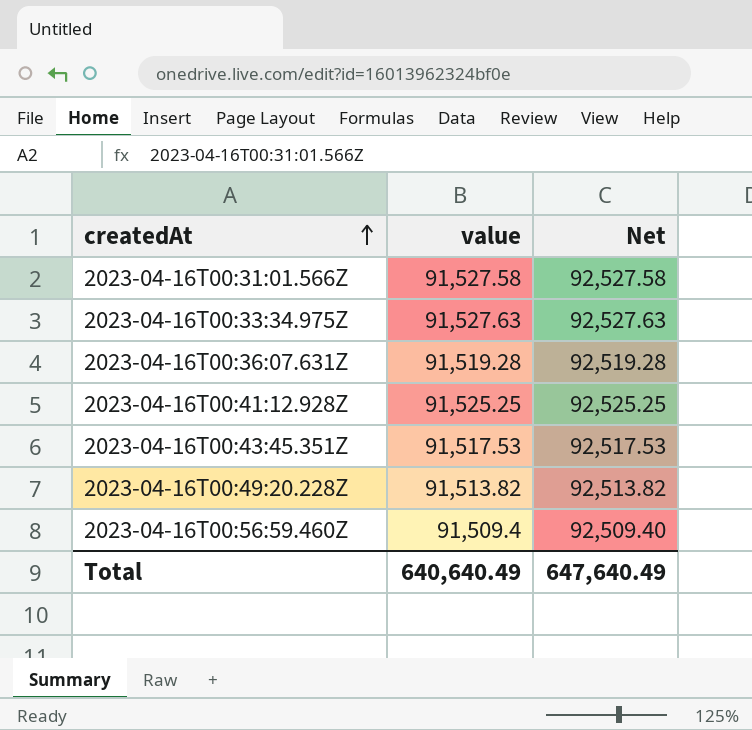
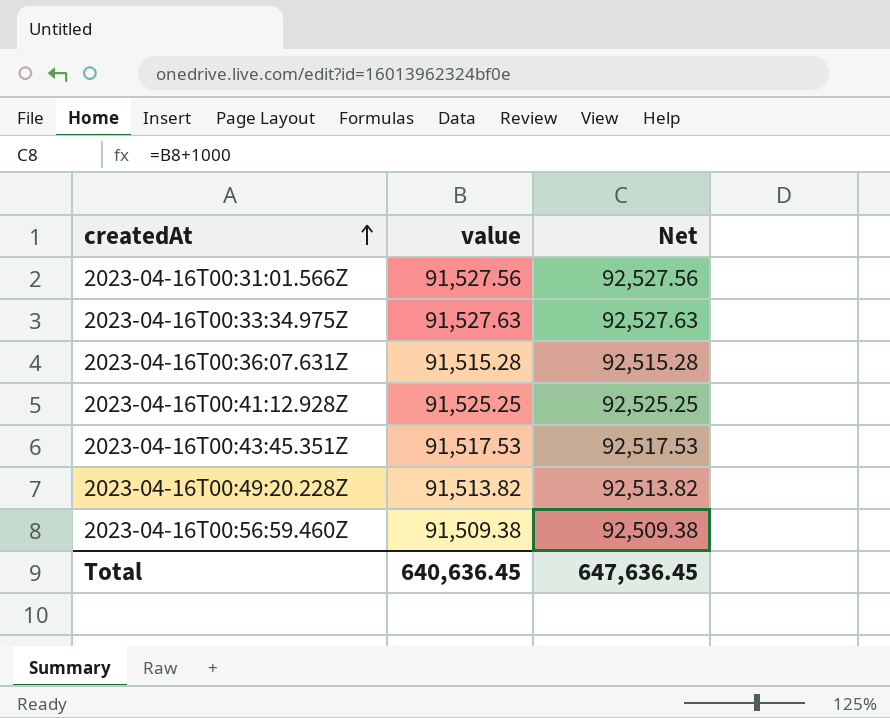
2023-04-16T00:31:01.566Z | value: 91,527.58 -> 91,527.56
2023-04-16T00:31:01.566Z | Net: 92,527.58 -> 92,527.56
2023-04-16T00:36:07.631Z | value: 91,519.28 -> 91,515.28
2023-04-16T00:36:07.631Z | Net: 92,519.28 -> 92,515.28
2023-04-16T00:56:59.460Z | value: 91,509.4 -> 91,509.38
2023-04-16T00:56:59.460Z | Net: 92,509.40 -> 92,509.38
Total | value: 640,640.49 -> 640,636.45
Total | Net: 647,640.49 -> 647,636.45

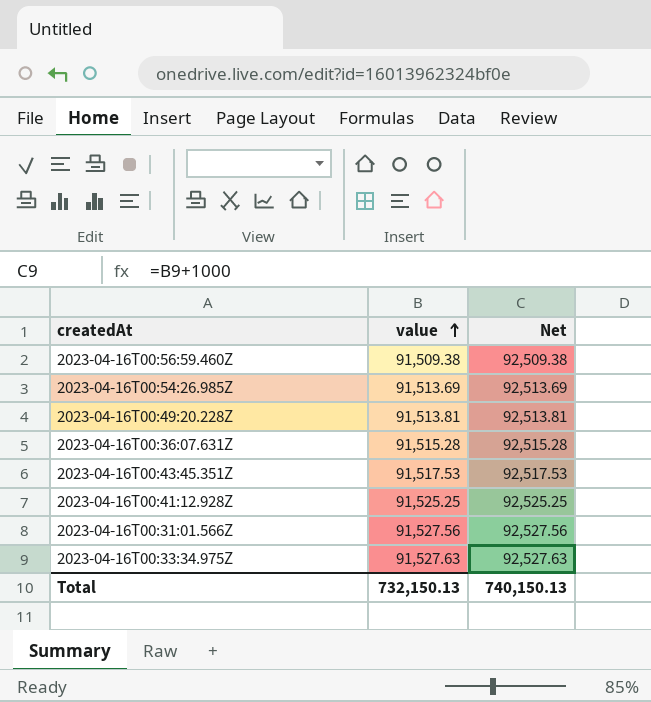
row order: createdAt ascending -> value ascending
row 2023-04-16T00:54:26.985Z: none -> 91,513.69 | 92,513.69
2023-04-16T00:49:20.228Z | value: 91,513.82 -> 91,513.81
2023-04-16T00:49:20.228Z | Net: 92,513.82 -> 92,513.81
Total | value: 640,636.45 -> 732,150.13
Total | Net: 647,636.45 -> 740,150.13

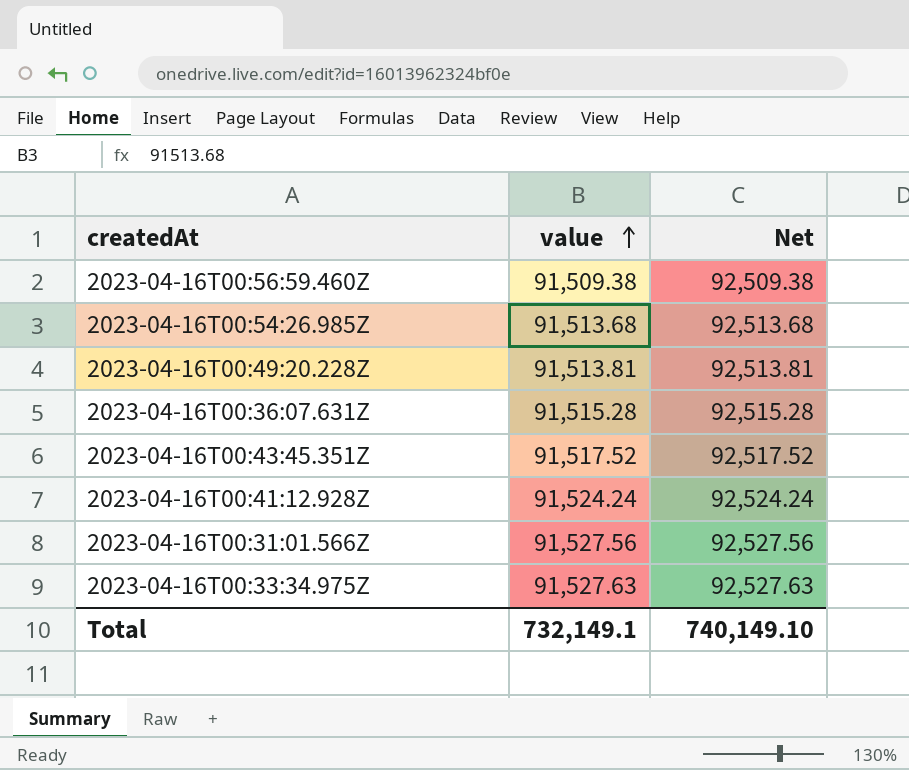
2023-04-16T00:54:26.985Z | value: 91,513.69 -> 91,513.68
2023-04-16T00:54:26.985Z | Net: 92,513.69 -> 92,513.68
2023-04-16T00:43:45.351Z | value: 91,517.53 -> 91,517.52
2023-04-16T00:43:45.351Z | Net: 92,517.53 -> 92,517.52
2023-04-16T00:41:12.928Z | value: 91,525.25 -> 91,524.24
2023-04-16T00:41:12.928Z | Net: 92,525.25 -> 92,524.24
Total | value: 732,150.13 -> 732,149.1
Total | Net: 740,150.13 -> 740,149.10

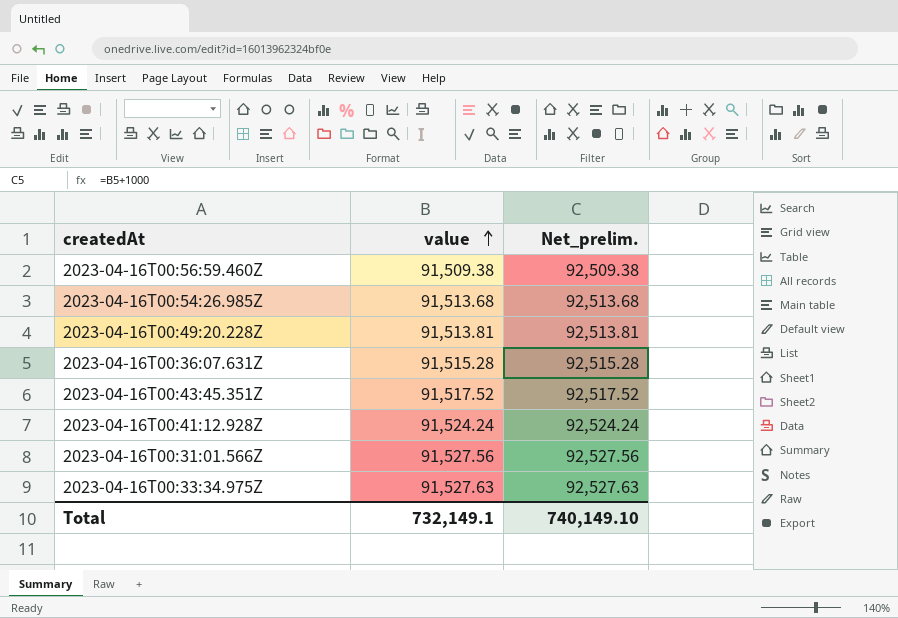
column name: Net -> Net_prelim.

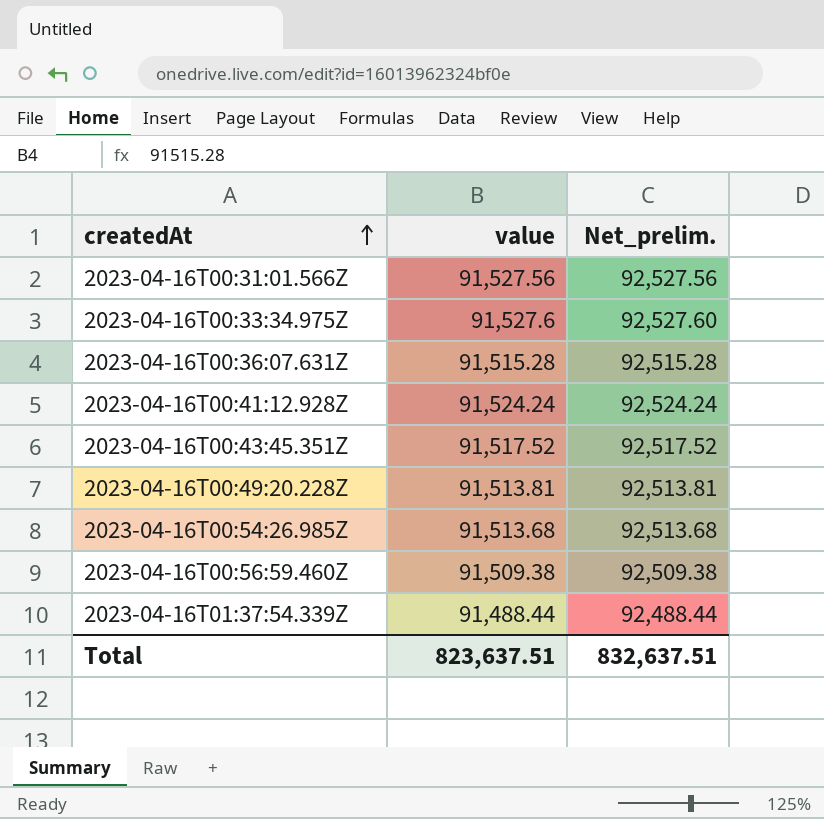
row order: value ascending -> createdAt ascending
2023-04-16T00:33:34.975Z | value: 91,527.63 -> 91,527.6
2023-04-16T00:33:34.975Z | Net_prelim.: 92,527.63 -> 92,527.60
row 2023-04-16T01:37:54.339Z: none -> 91,488.44 | 92,488.44
Total | value: 732,149.1 -> 823,637.51
Total | Net_prelim.: 740,149.10 -> 832,637.51

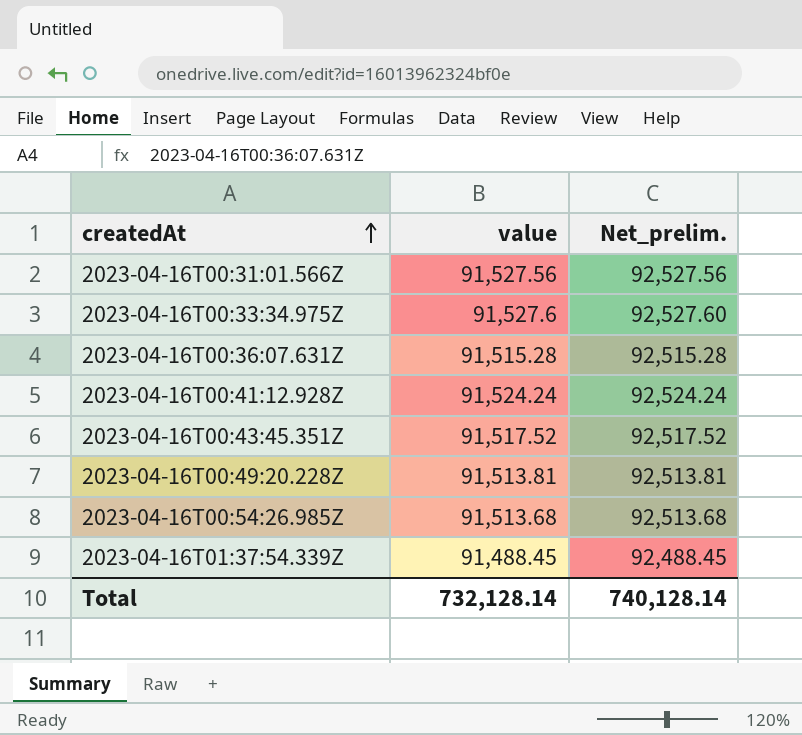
row 2023-04-16T00:56:59.460Z: 91,509.38 | 92,509.38 -> none
2023-04-16T01:37:54.339Z | value: 91,488.44 -> 91,488.45
2023-04-16T01:37:54.339Z | Net_prelim.: 92,488.44 -> 92,488.45
Total | value: 823,637.51 -> 732,128.14
Total | Net_prelim.: 832,637.51 -> 740,128.14

